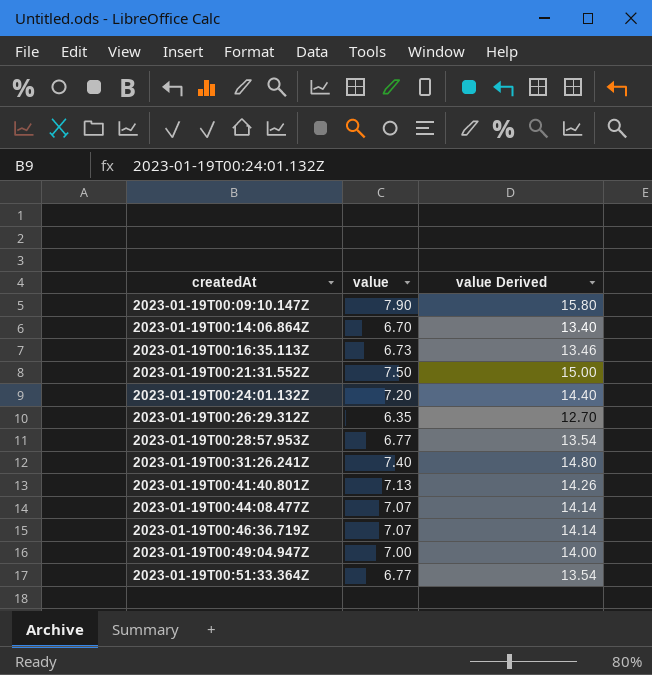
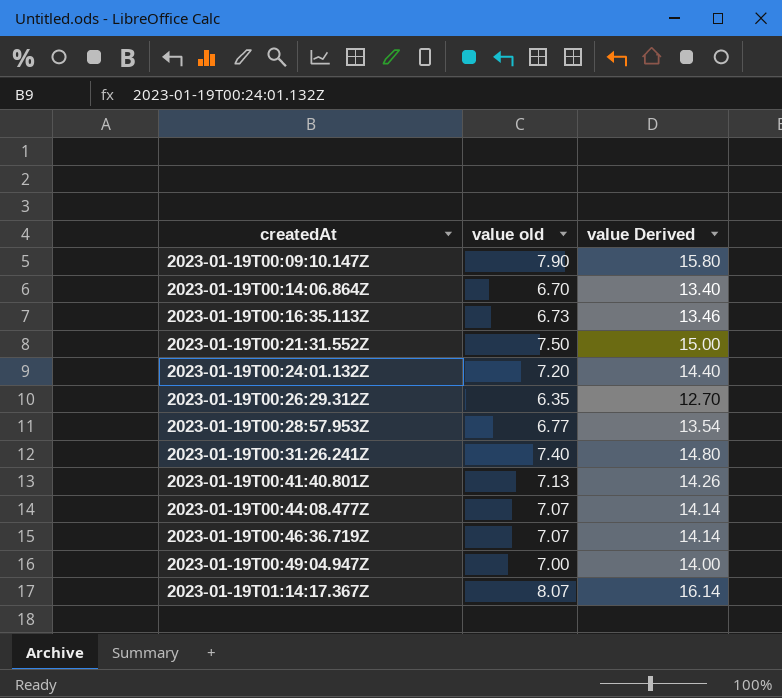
column name: value -> value old
row 2023-01-19T00:51:33.364Z: 6.77 | 13.54 -> none
row 2023-01-19T01:14:17.367Z: none -> 8.07 | 16.14

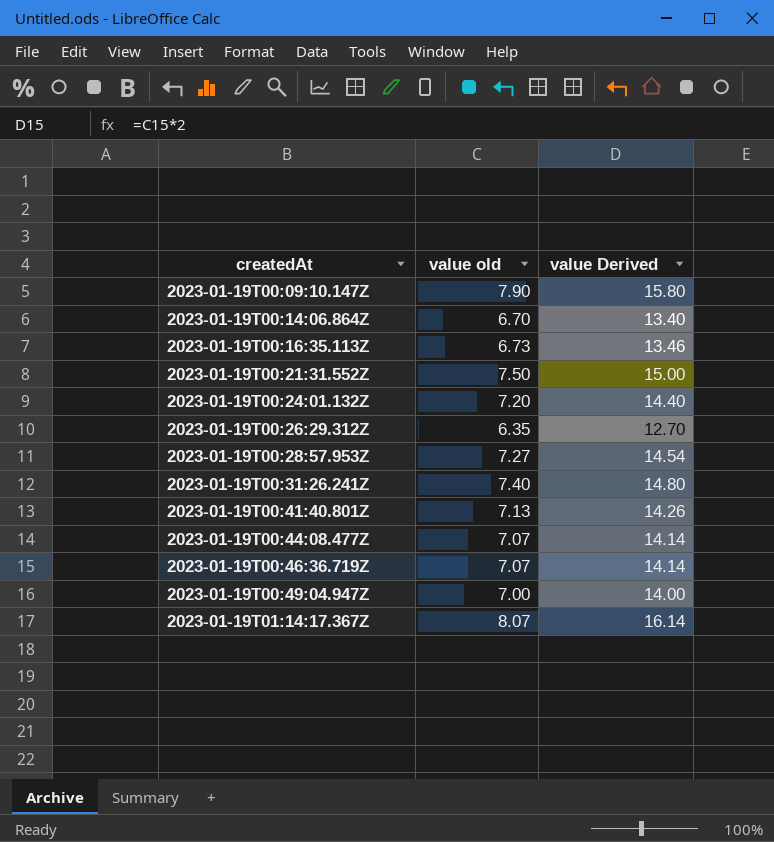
2023-01-19T00:28:57.953Z | value old: 6.77 -> 7.27
2023-01-19T00:28:57.953Z | value Derived: 13.54 -> 14.54

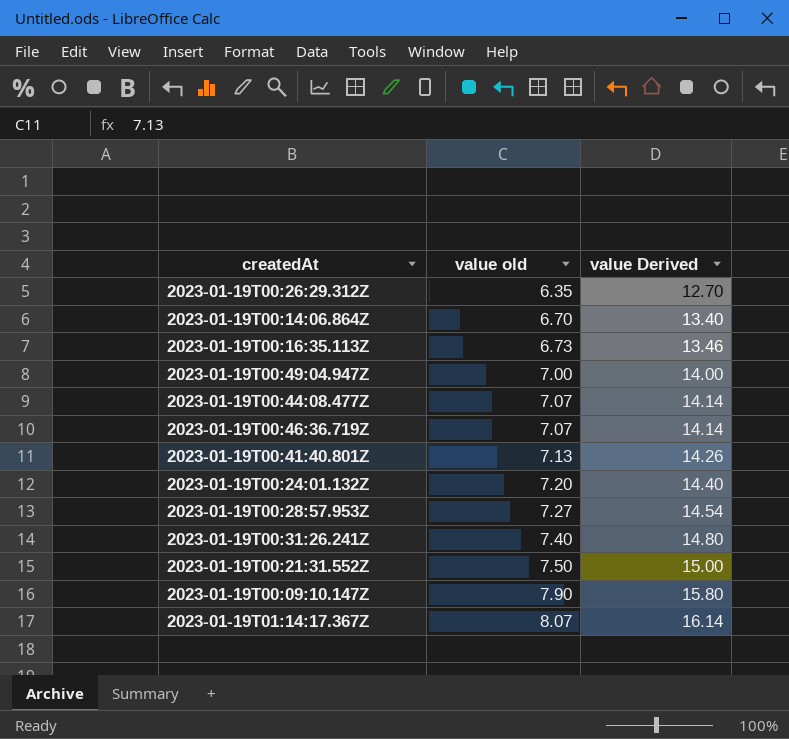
row order: createdAt ascending -> value old ascending

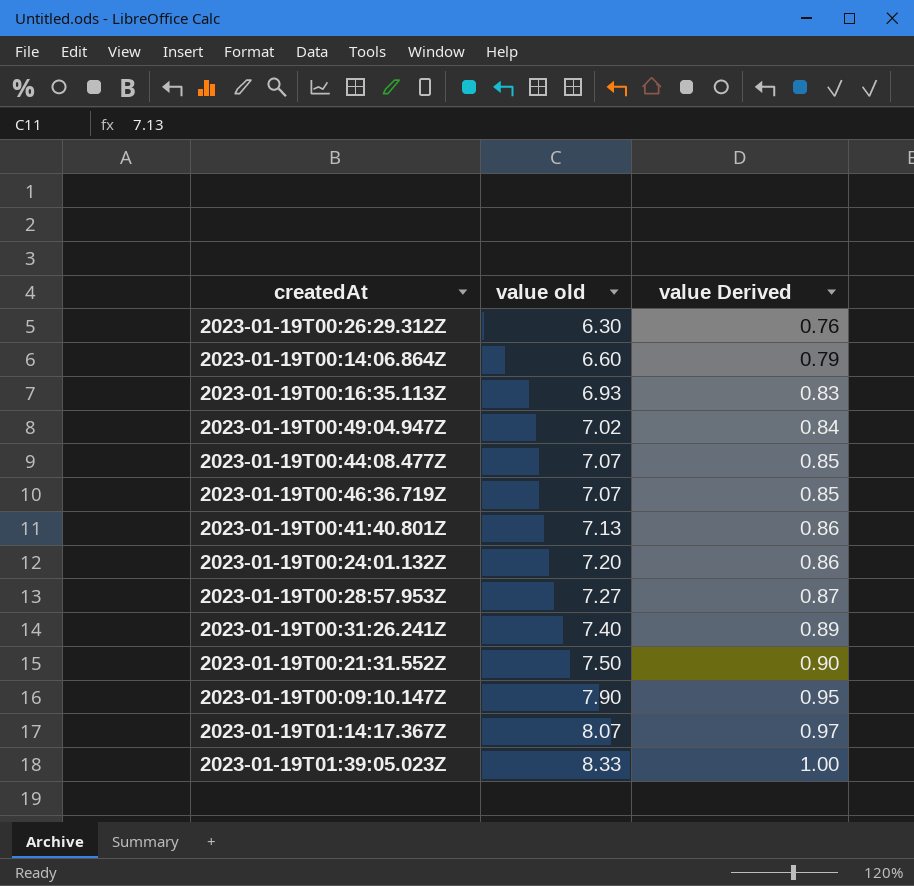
column value Derived | formula: [value old] * 2 -> [value old] * 0.12
2023-01-19T00:26:29.312Z | value old: 6.35 -> 6.30
2023-01-19T00:14:06.864Z | value old: 6.70 -> 6.60
2023-01-19T00:16:35.113Z | value old: 6.73 -> 6.93
2023-01-19T00:49:04.947Z | value old: 7.00 -> 7.02
row 2023-01-19T01:39:05.023Z: none -> 8.33 | 1.00

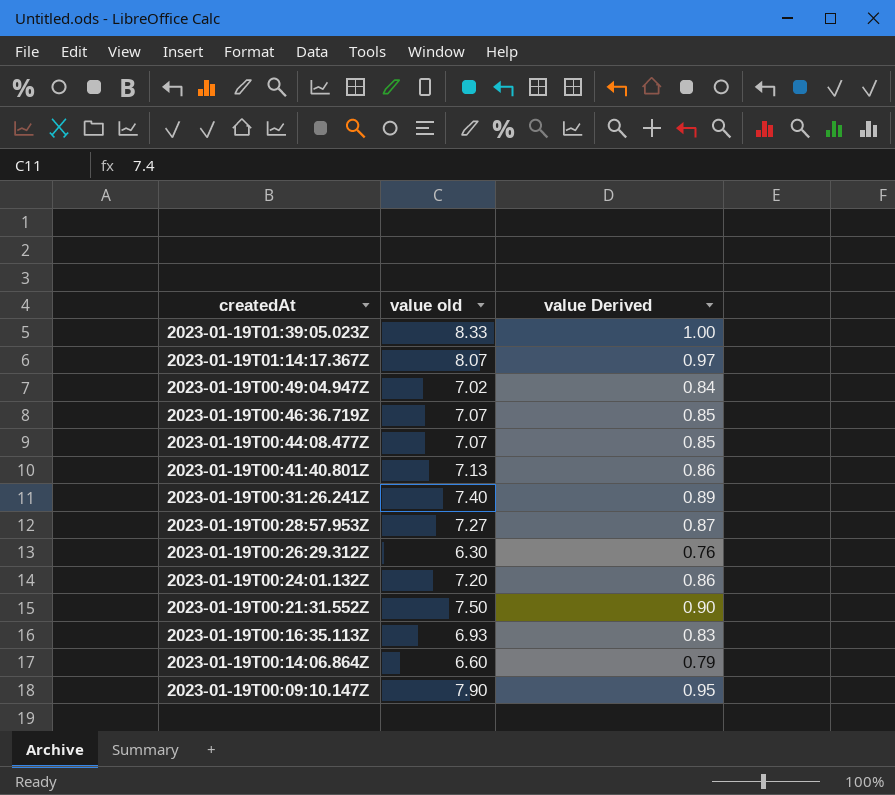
row order: value old ascending -> createdAt descending

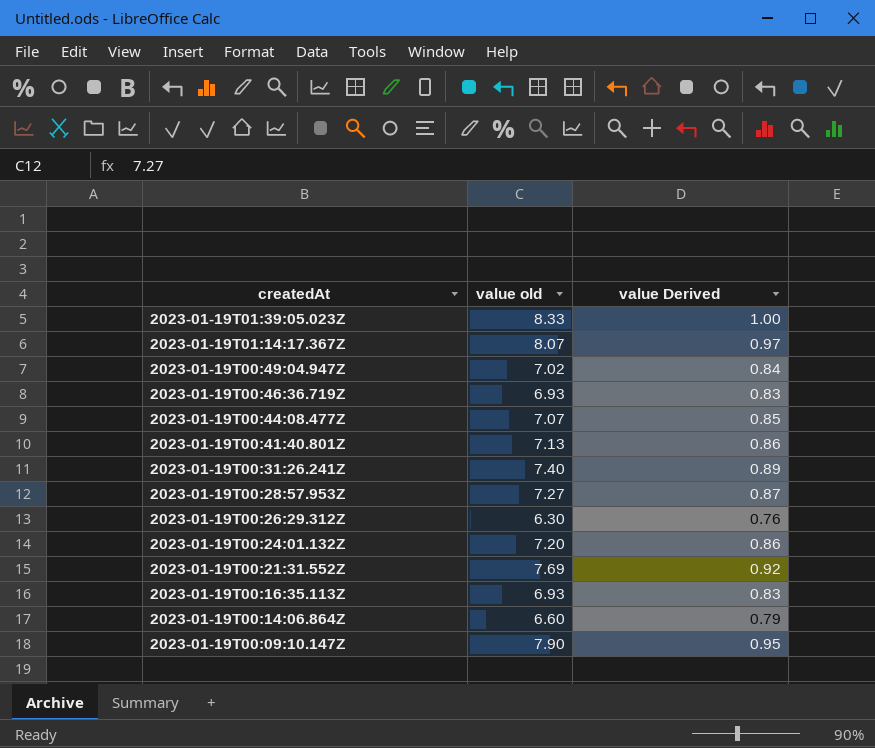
2023-01-19T00:46:36.719Z | value old: 7.07 -> 6.93
2023-01-19T00:46:36.719Z | value Derived: 0.85 -> 0.83
2023-01-19T00:21:31.552Z | value old: 7.50 -> 7.69
2023-01-19T00:21:31.552Z | value Derived: 0.90 -> 0.92

